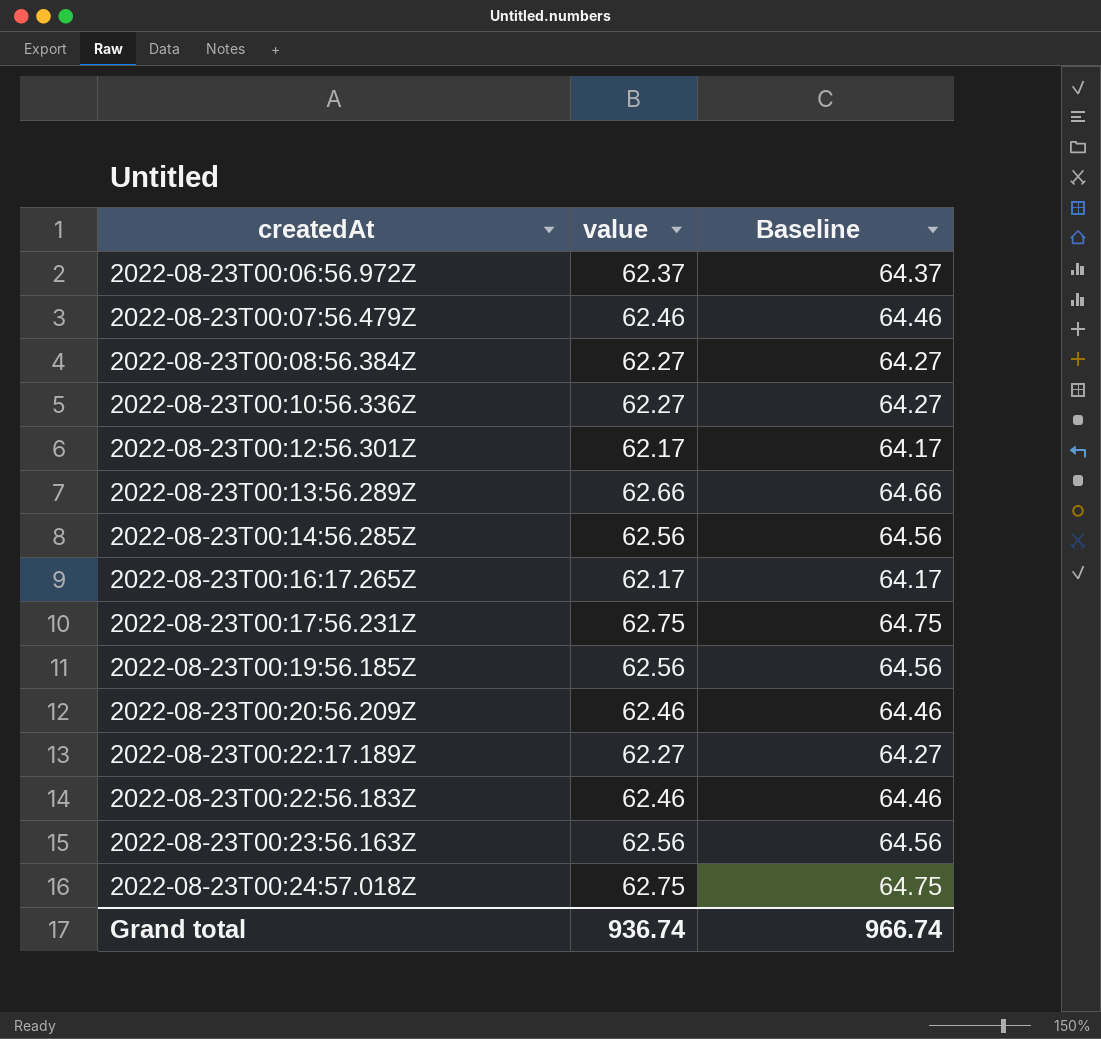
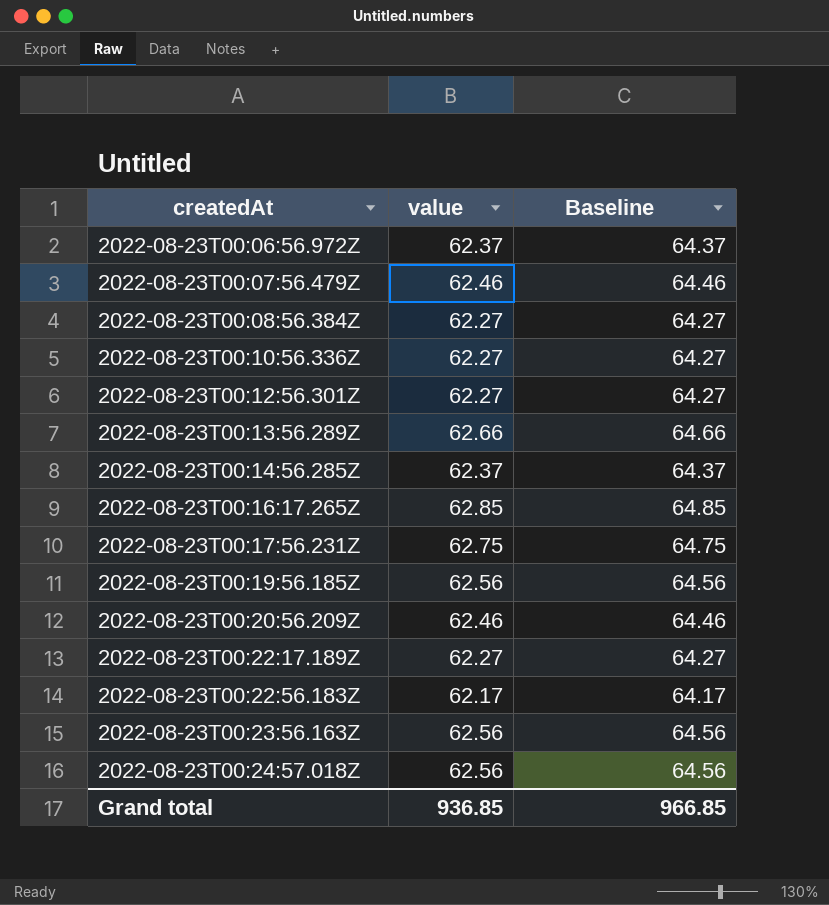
2022-08-23T00:12:56.301Z | value: 62.17 -> 62.27
2022-08-23T00:12:56.301Z | Baseline: 64.17 -> 64.27
2022-08-23T00:14:56.285Z | value: 62.56 -> 62.37
2022-08-23T00:14:56.285Z | Baseline: 64.56 -> 64.37
2022-08-23T00:16:17.265Z | value: 62.17 -> 62.85
2022-08-23T00:16:17.265Z | Baseline: 64.17 -> 64.85
2022-08-23T00:22:56.183Z | value: 62.46 -> 62.17
2022-08-23T00:22:56.183Z | Baseline: 64.46 -> 64.17
2022-08-23T00:24:57.018Z | value: 62.75 -> 62.56
2022-08-23T00:24:57.018Z | Baseline: 64.75 -> 64.56
Grand total | value: 936.74 -> 936.85
Grand total | Baseline: 966.74 -> 966.85

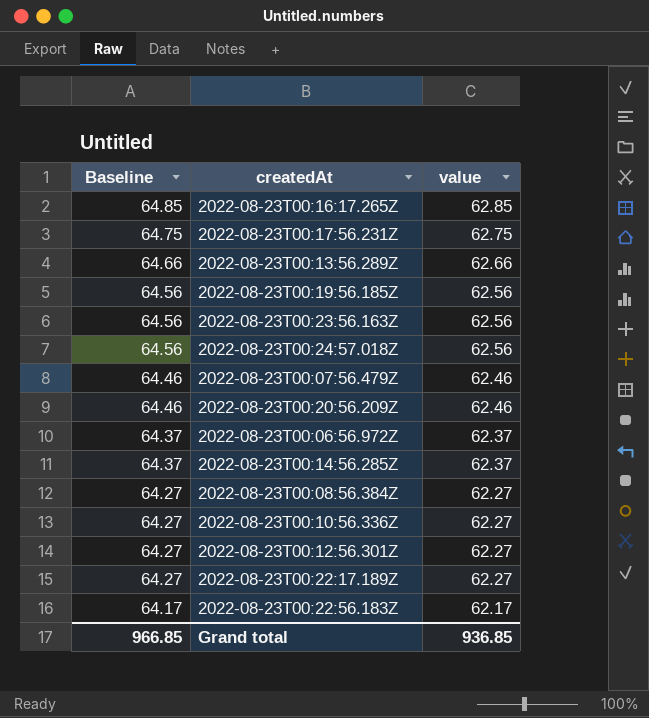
row order: createdAt ascending -> Baseline descending
column Baseline | position: 3 -> 1

